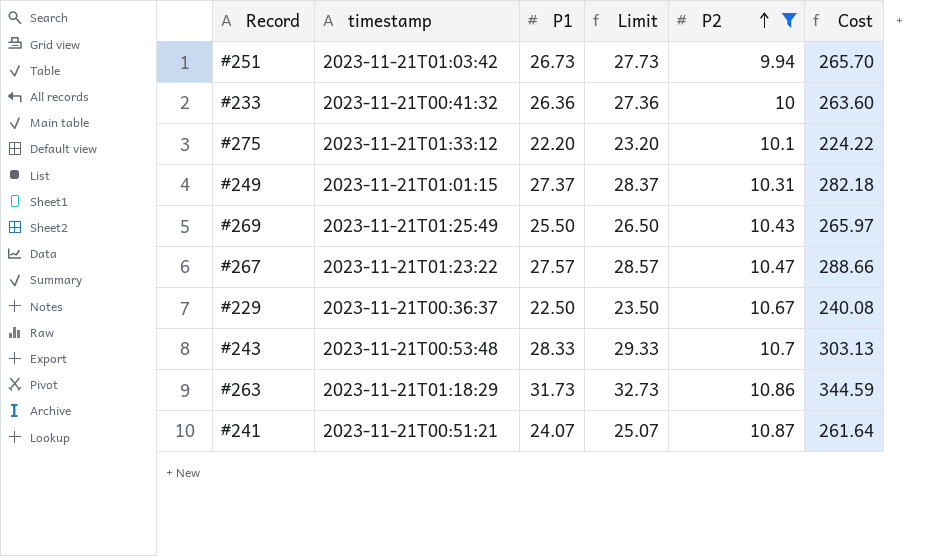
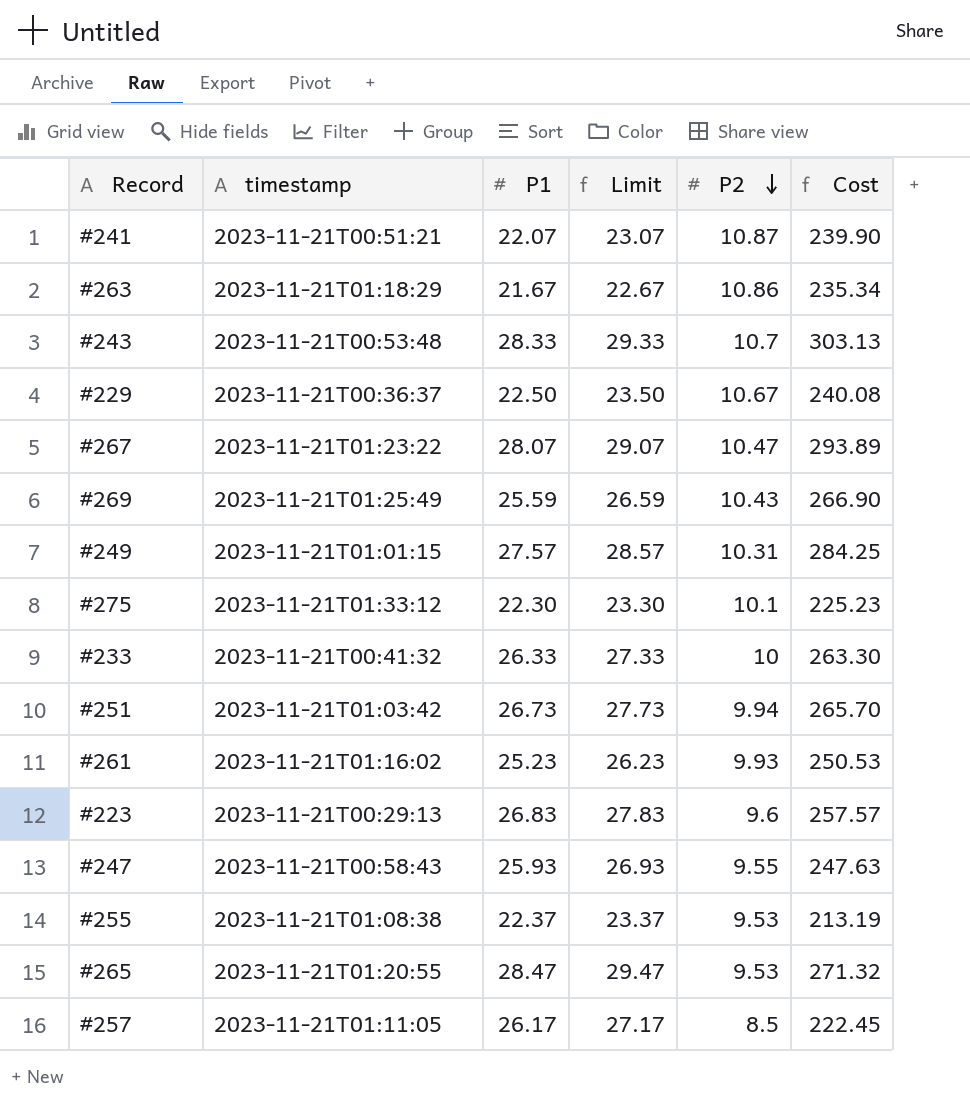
filter: P2 >= 9.94 -> none
row order: P2 ascending -> P2 descending
#241 | P1: 24.07 -> 22.07
#241 | Limit: 25.07 -> 23.07
#241 | Cost: 261.64 -> 239.90
#263 | P1: 31.73 -> 21.67
#263 | Limit: 32.73 -> 22.67
#263 | Cost: 344.59 -> 235.34
#267 | P1: 27.57 -> 28.07
#267 | Limit: 28.57 -> 29.07
#267 | Cost: 288.66 -> 293.89
#269 | P1: 25.50 -> 25.59
#269 | Limit: 26.50 -> 26.59
#269 | Cost: 265.97 -> 266.90
#249 | P1: 27.37 -> 27.57
#249 | Limit: 28.37 -> 28.57
#249 | Cost: 282.18 -> 284.25
#275 | P1: 22.20 -> 22.30
#275 | Limit: 23.20 -> 23.30
#275 | Cost: 224.22 -> 225.23
#233 | P1: 26.36 -> 26.33
#233 | Limit: 27.36 -> 27.33
#233 | Cost: 263.60 -> 263.30

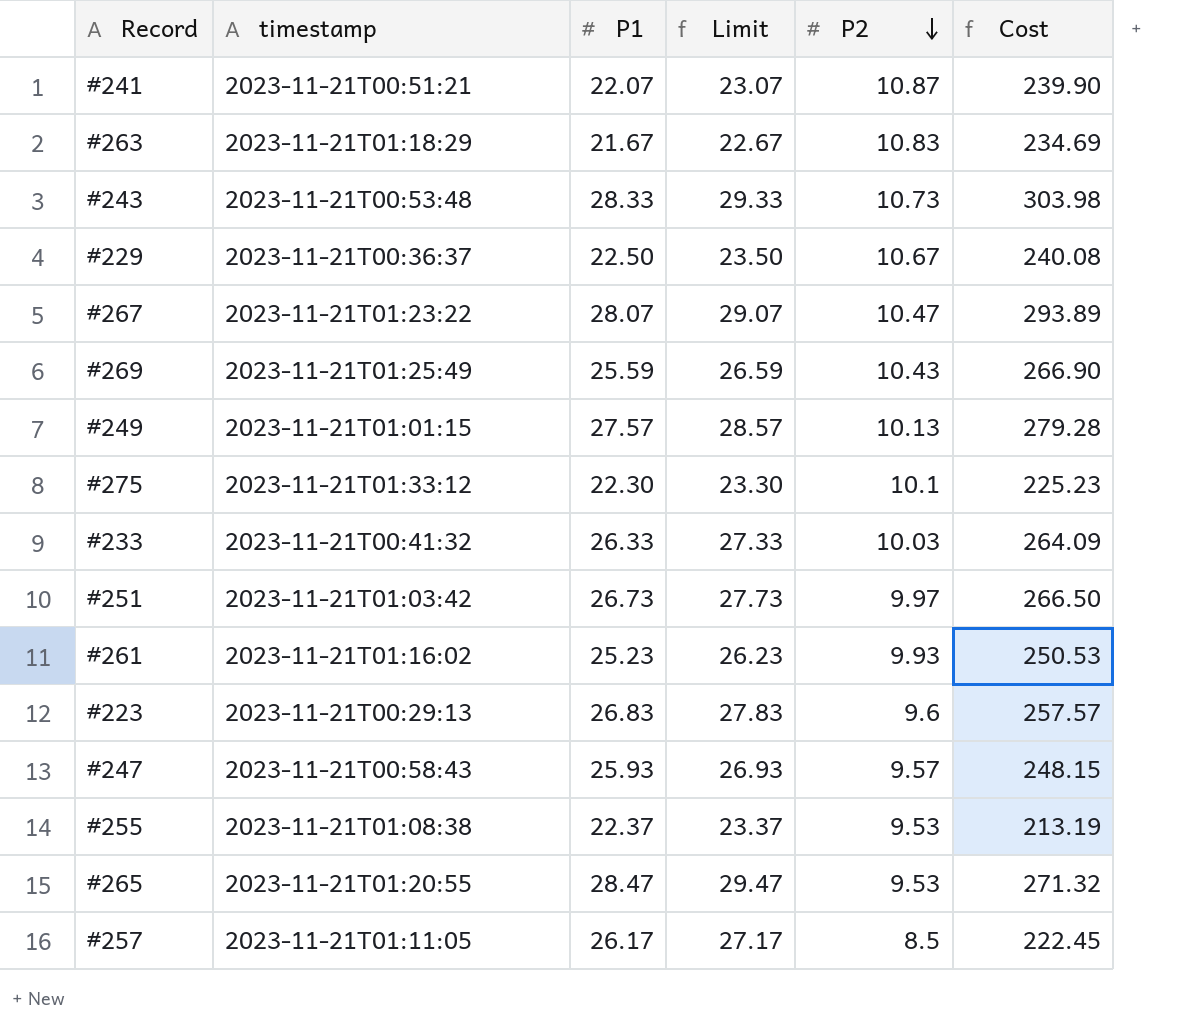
#263 | P2: 10.86 -> 10.83
#263 | Cost: 235.34 -> 234.69
#243 | P2: 10.7 -> 10.73
#243 | Cost: 303.13 -> 303.98
#249 | P2: 10.31 -> 10.13
#249 | Cost: 284.25 -> 279.28
#233 | P2: 10 -> 10.03
#233 | Cost: 263.30 -> 264.09
#251 | P2: 9.94 -> 9.97
#251 | Cost: 265.70 -> 266.50
#247 | P2: 9.55 -> 9.57
#247 | Cost: 247.63 -> 248.15

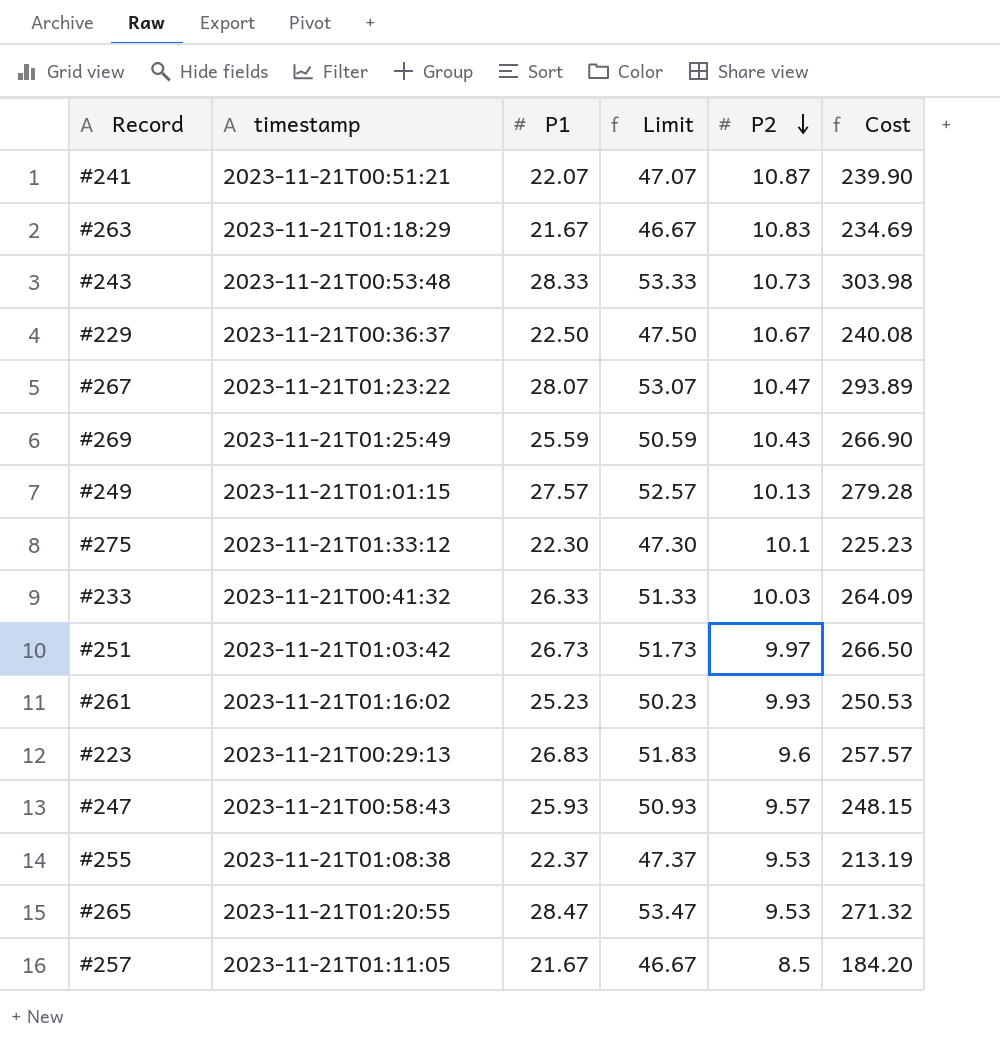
column Limit | formula: [P1] + 1 -> [P1] + 25
#257 | P1: 26.17 -> 21.67
#257 | Cost: 222.45 -> 184.20

